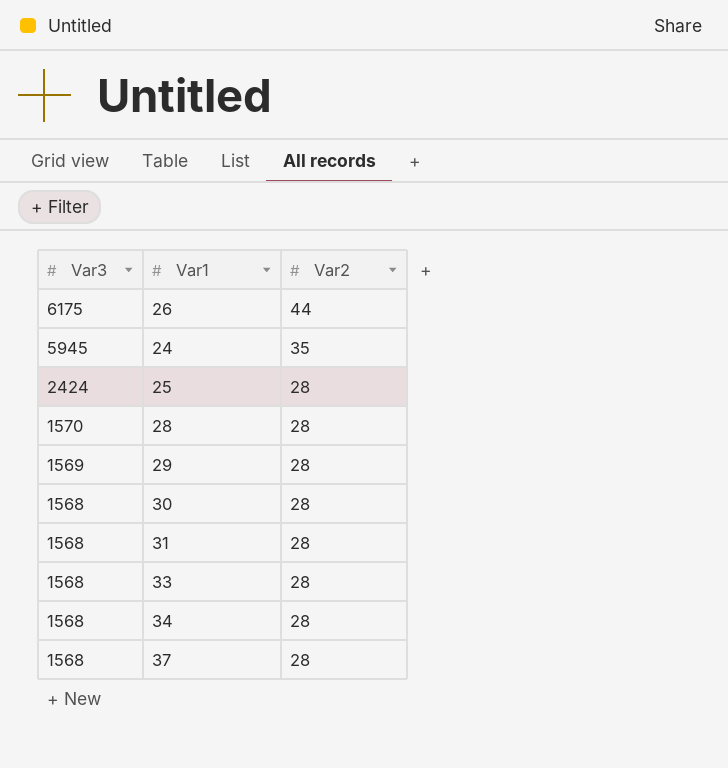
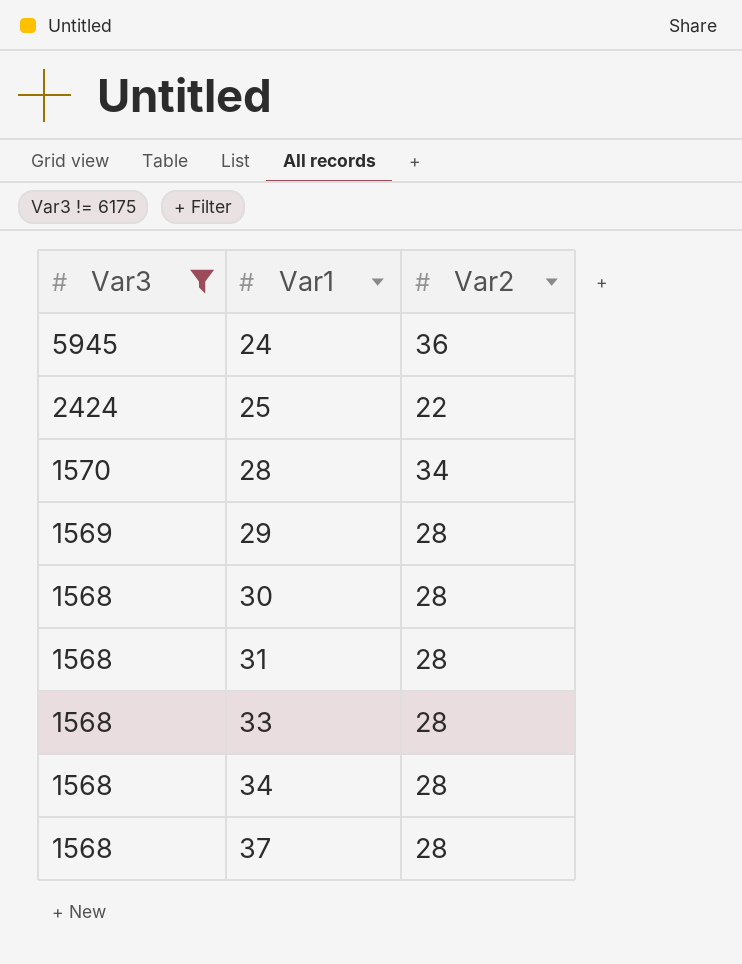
filter: none -> Var3 != 6175
24 | Var2: 35 -> 36
25 | Var2: 28 -> 22
28 | Var2: 28 -> 34

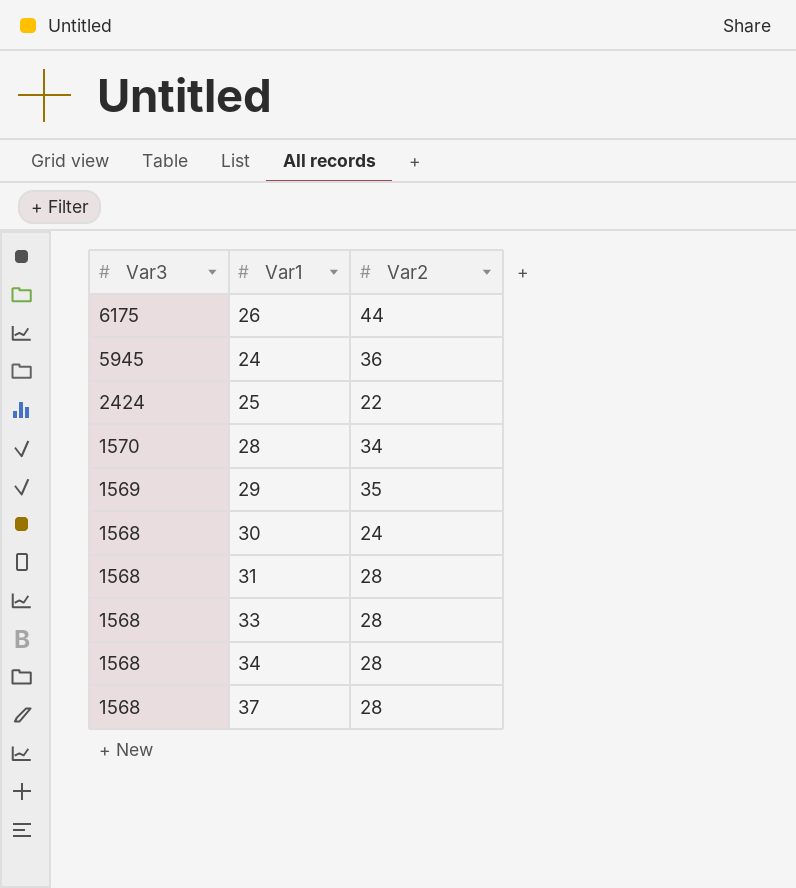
filter: Var3 != 6175 -> none
29 | Var2: 28 -> 35
30 | Var2: 28 -> 24

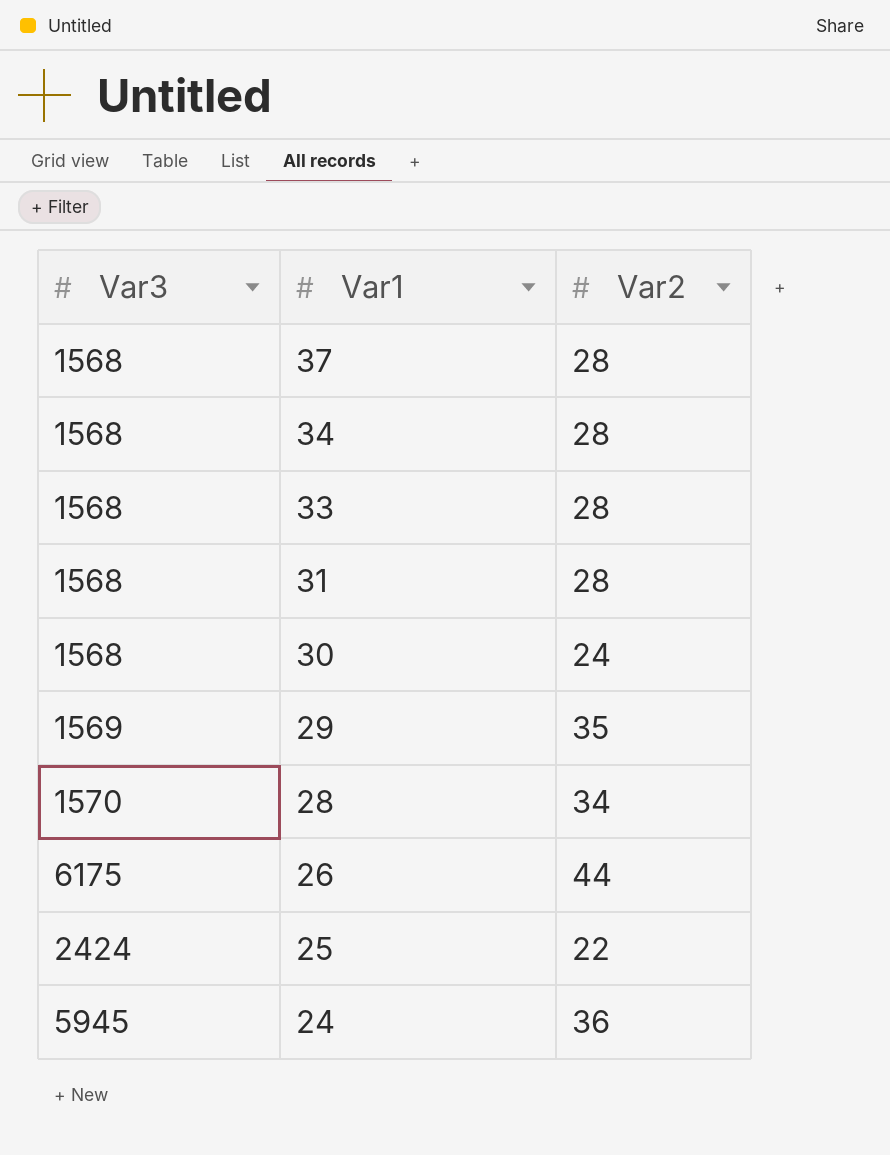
row order: Var3 descending -> Var1 descending

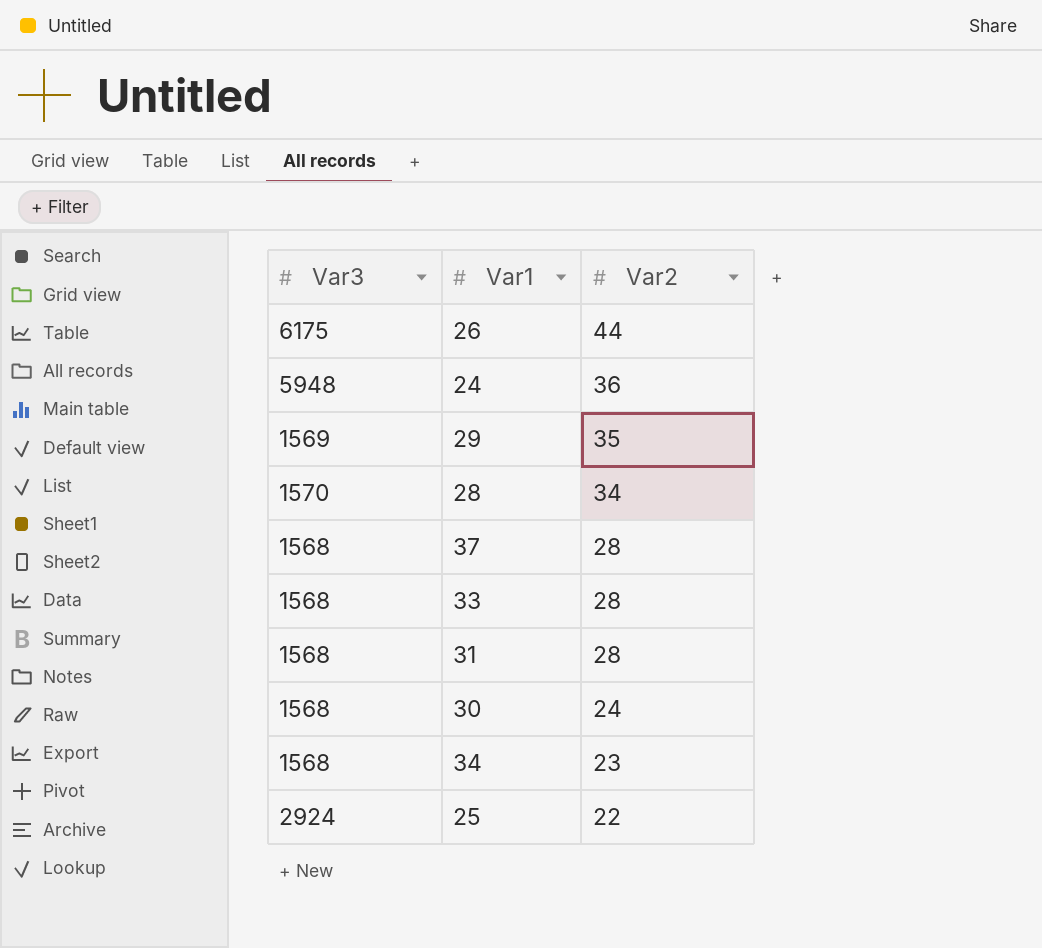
row order: Var1 descending -> Var2 descending
24 | Var3: 5945 -> 5948
34 | Var2: 28 -> 23
25 | Var3: 2424 -> 2924

